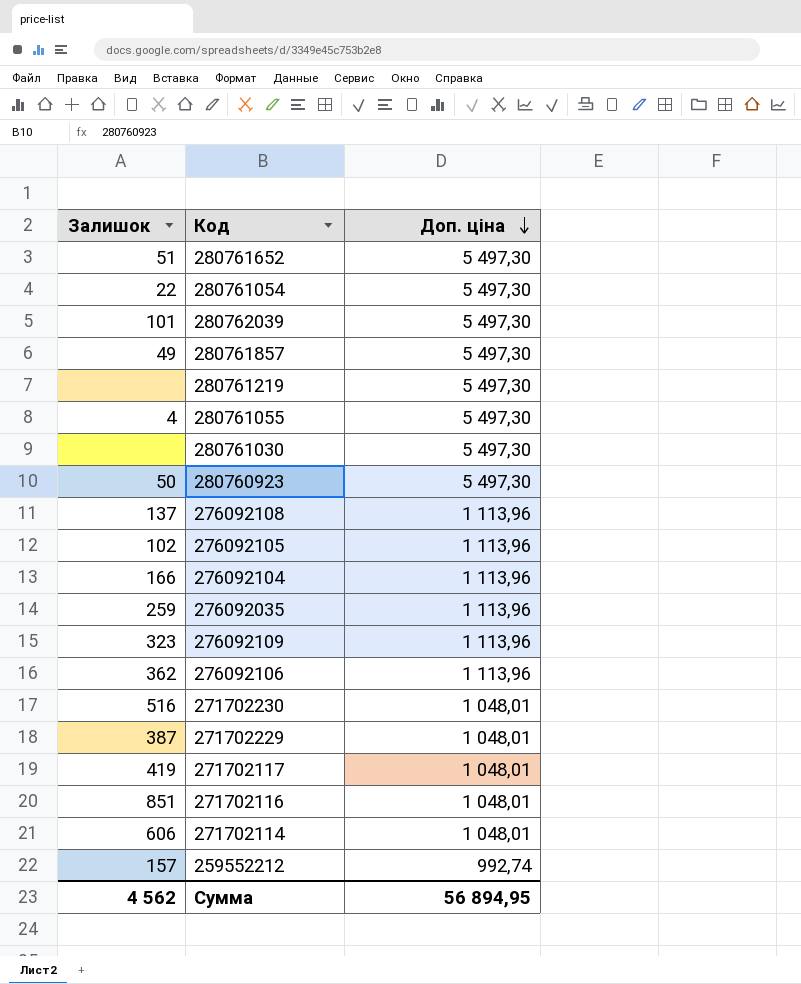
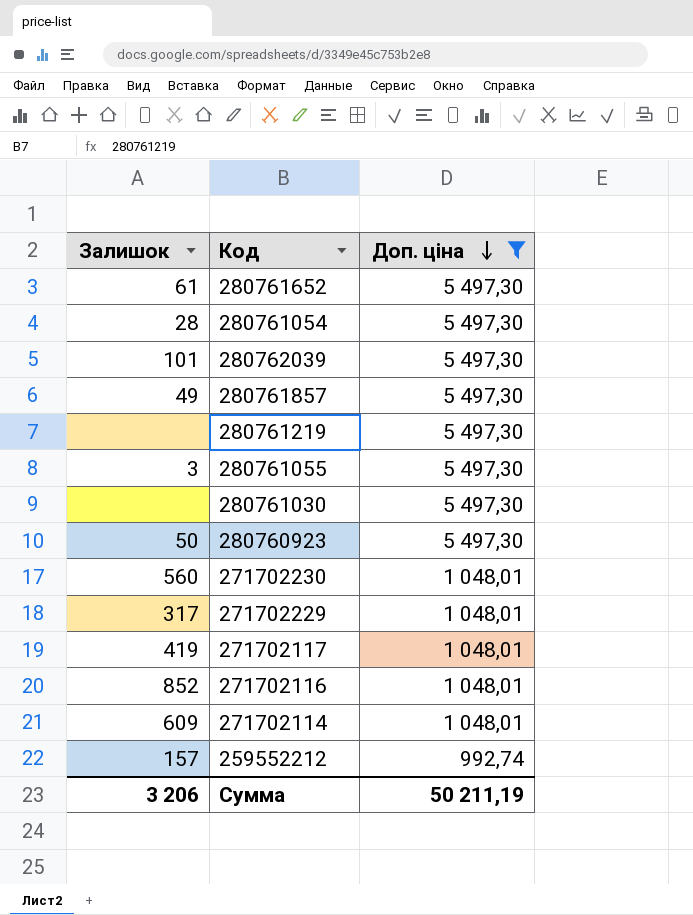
filter: none -> Доп. ціна != 1 113,96
280761652 | Залишок: 51 -> 61
280761054 | Залишок: 22 -> 28
280761055 | Залишок: 4 -> 3
271702230 | Залишок: 516 -> 560
271702229 | Залишок: 387 -> 317
271702116 | Залишок: 851 -> 852
271702114 | Залишок: 606 -> 609
Сумма | Залишок: 4 562 -> 3 206
Сумма | Доп. ціна: 56 894,95 -> 50 211,19

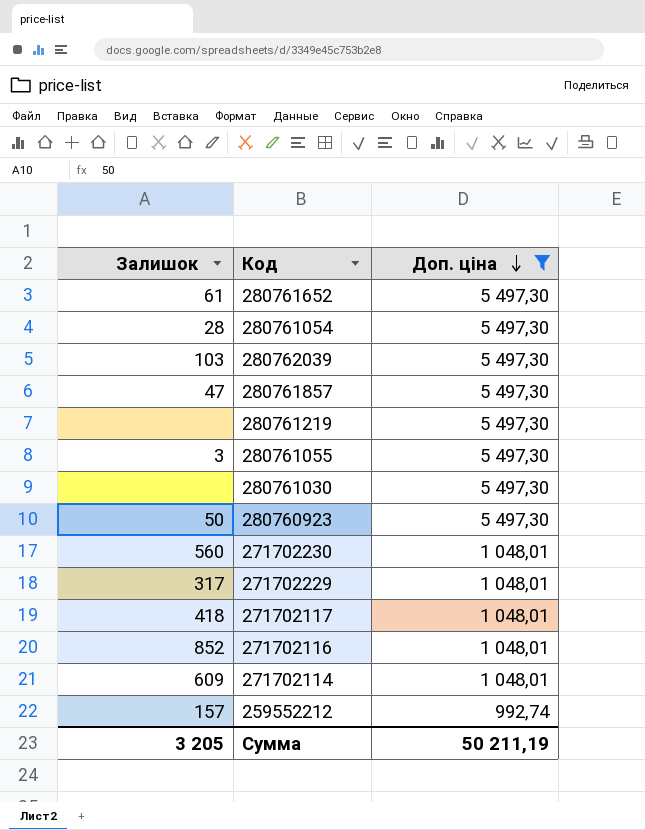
280762039 | Залишок: 101 -> 103
280761857 | Залишок: 49 -> 47
271702117 | Залишок: 419 -> 418
Сумма | Залишок: 3 206 -> 3 205

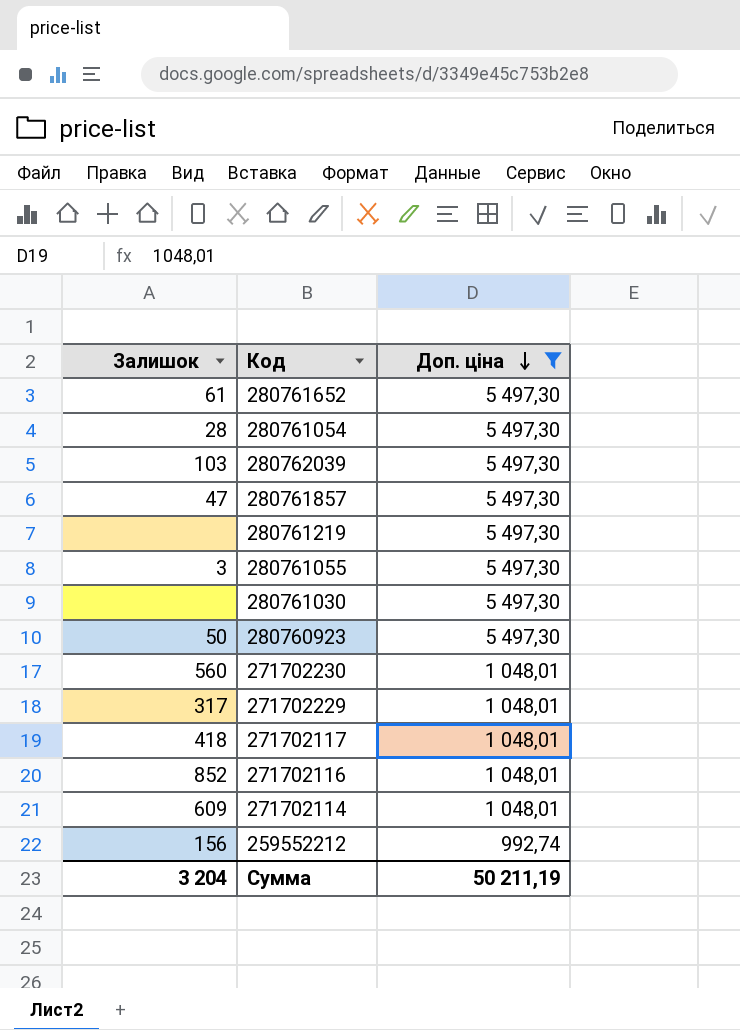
259552212 | Залишок: 157 -> 156
Сумма | Залишок: 3 205 -> 3 204

